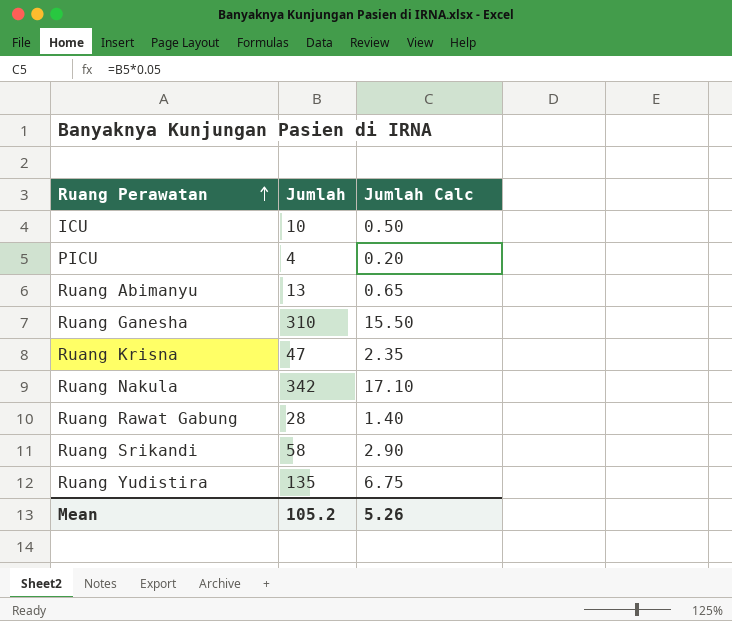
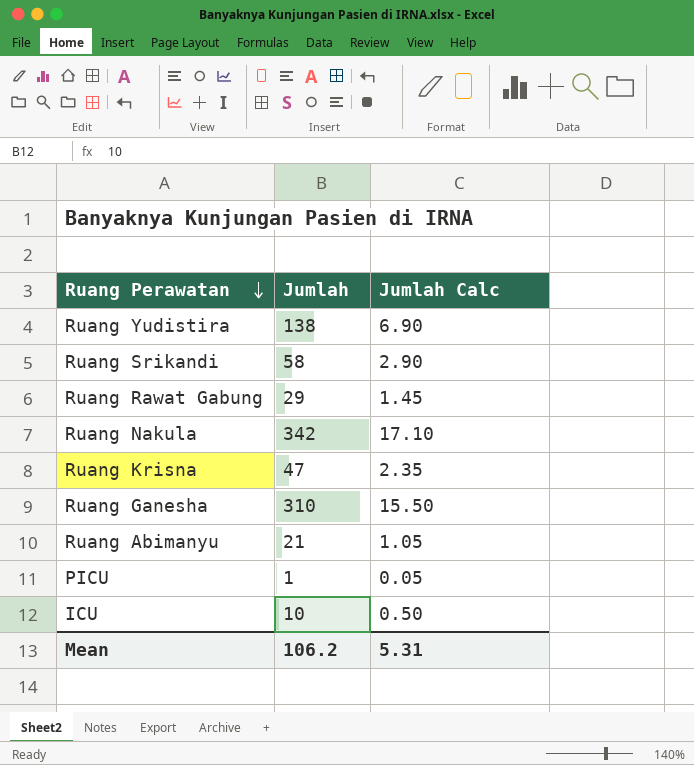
row order: Ruang Perawatan ascending -> Ruang Perawatan descending
Ruang Yudistira | Jumlah: 135 -> 138
Ruang Yudistira | Jumlah Calc: 6.75 -> 6.90
Ruang Rawat Gabung | Jumlah: 28 -> 29
Ruang Rawat Gabung | Jumlah Calc: 1.40 -> 1.45
Ruang Abimanyu | Jumlah: 13 -> 21
Ruang Abimanyu | Jumlah Calc: 0.65 -> 1.05
PICU | Jumlah: 4 -> 1
PICU | Jumlah Calc: 0.20 -> 0.05
Mean | Jumlah: 105.2 -> 106.2
Mean | Jumlah Calc: 5.26 -> 5.31

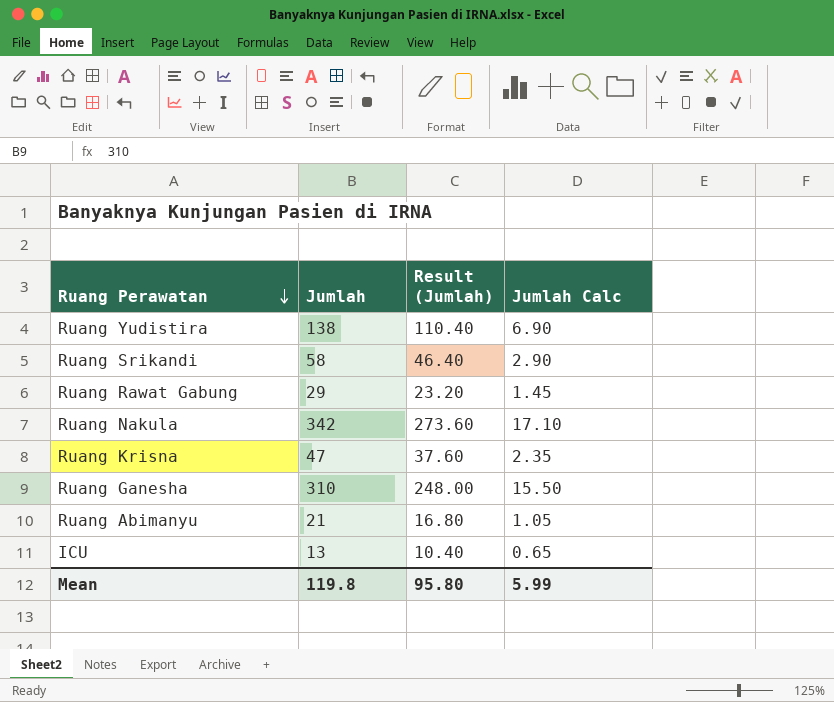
column Result (Jumlah) | formula: none -> [Jumlah] * 0.8
row PICU: 1 | 0.05 -> none
ICU | Jumlah: 10 -> 13
ICU | Jumlah Calc: 0.50 -> 0.65
Mean | Jumlah: 106.2 -> 119.8
Mean | Jumlah Calc: 5.31 -> 5.99

